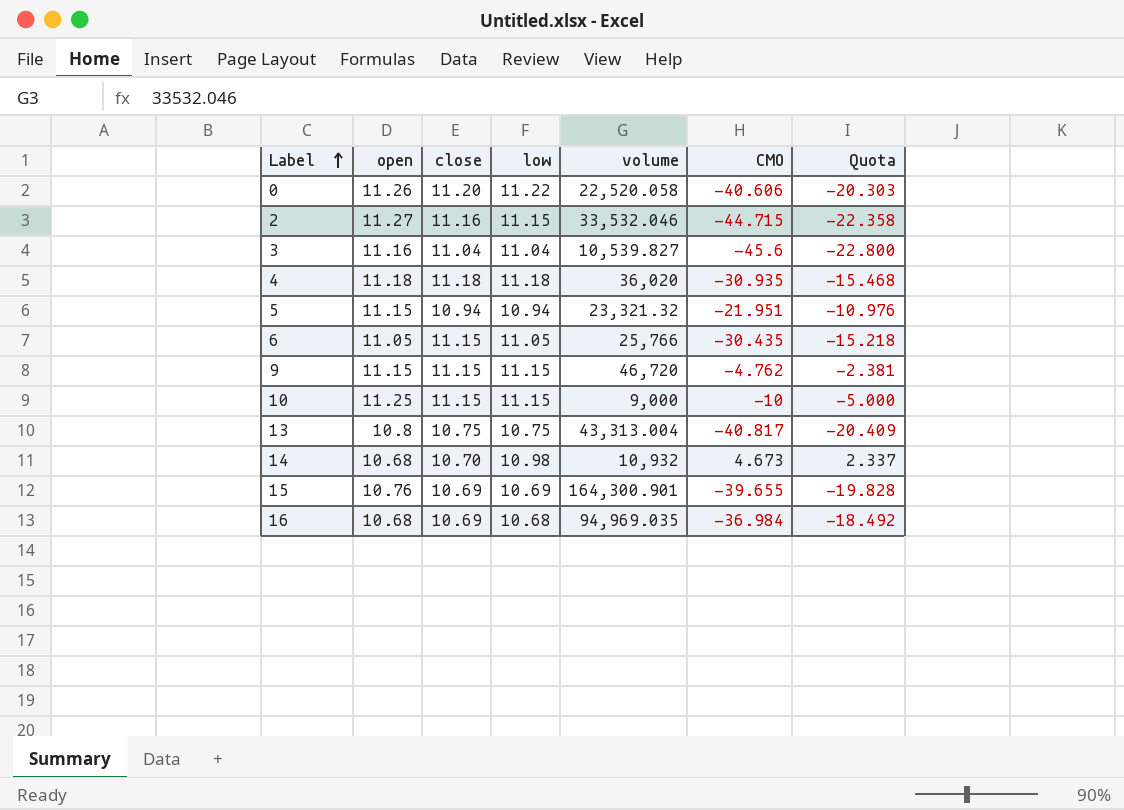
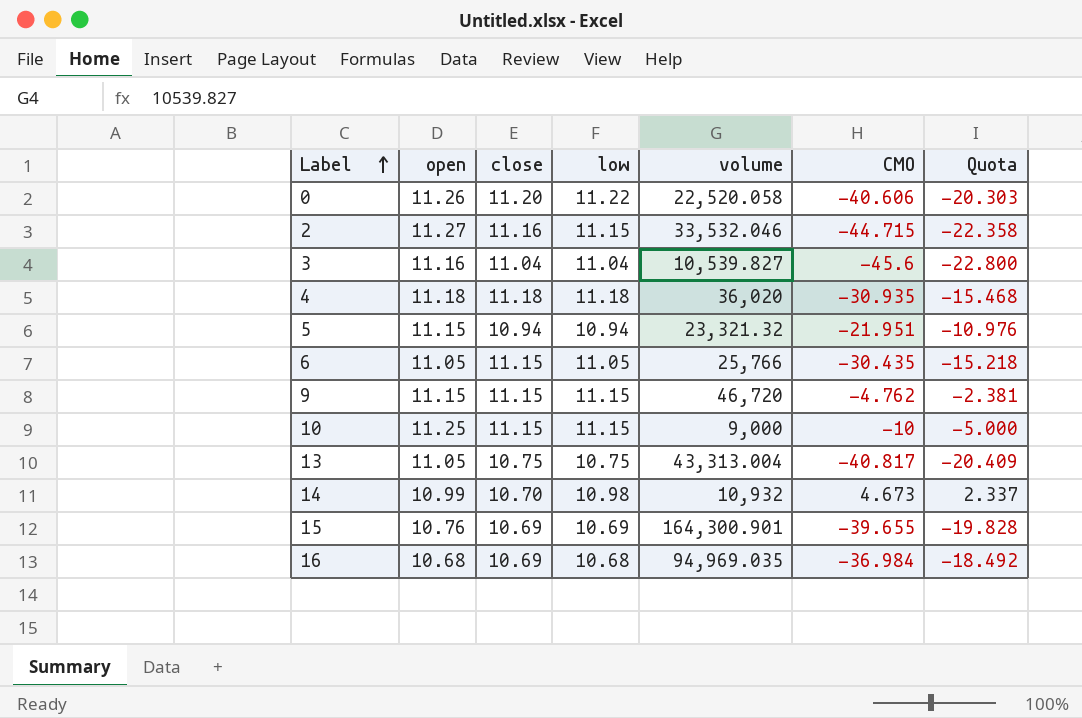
13 | open: 10.8 -> 11.05
14 | open: 10.68 -> 10.99

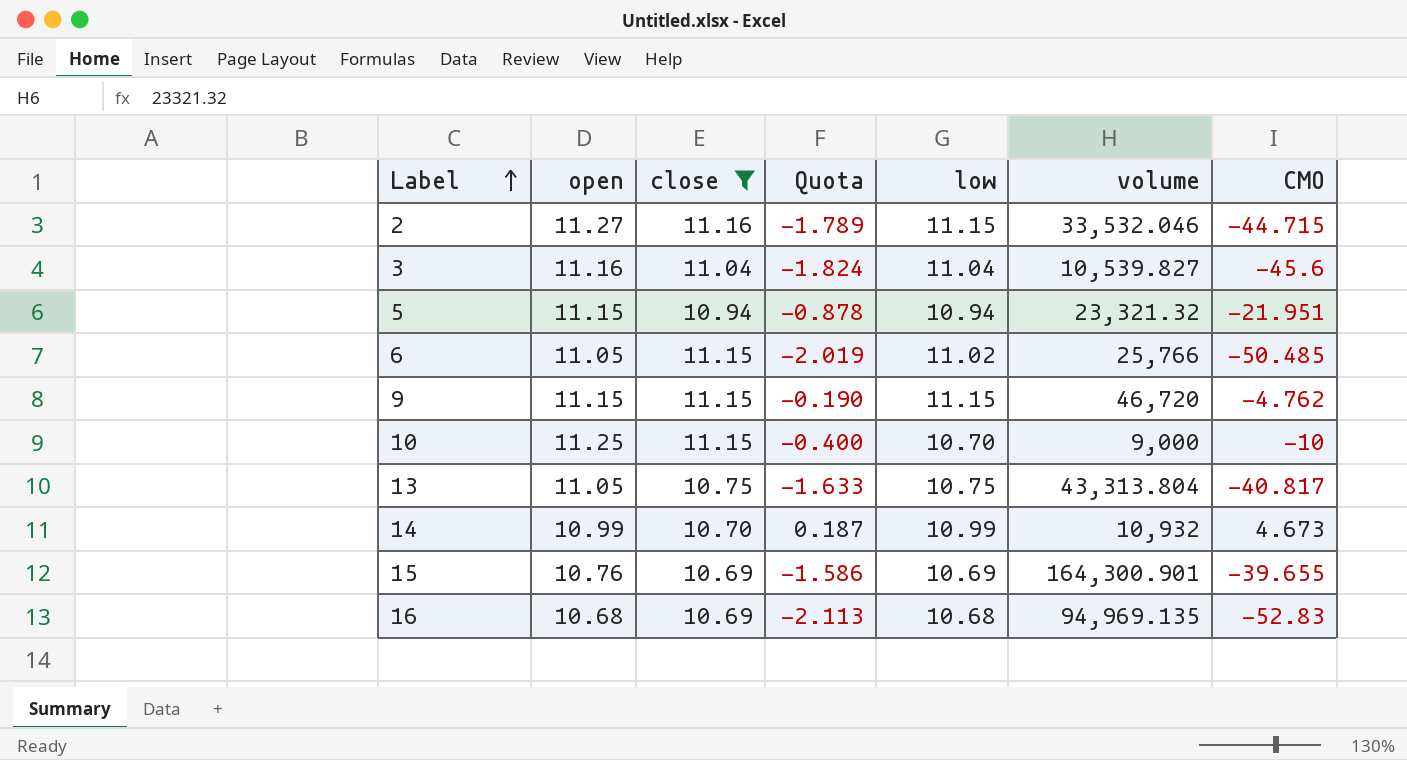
filter: none -> close <= 11.16
column Quota | formula: [CMO] * 0.5 -> [CMO] * 0.04
column Quota | position: 7 -> 4
6 | low: 11.05 -> 11.02
6 | CMO: -30.435 -> -50.485
10 | low: 11.15 -> 10.70
13 | volume: 43,313.004 -> 43,313.804
14 | low: 10.98 -> 10.99
16 | volume: 94,969.035 -> 94,969.135
16 | CMO: -36.984 -> -52.83

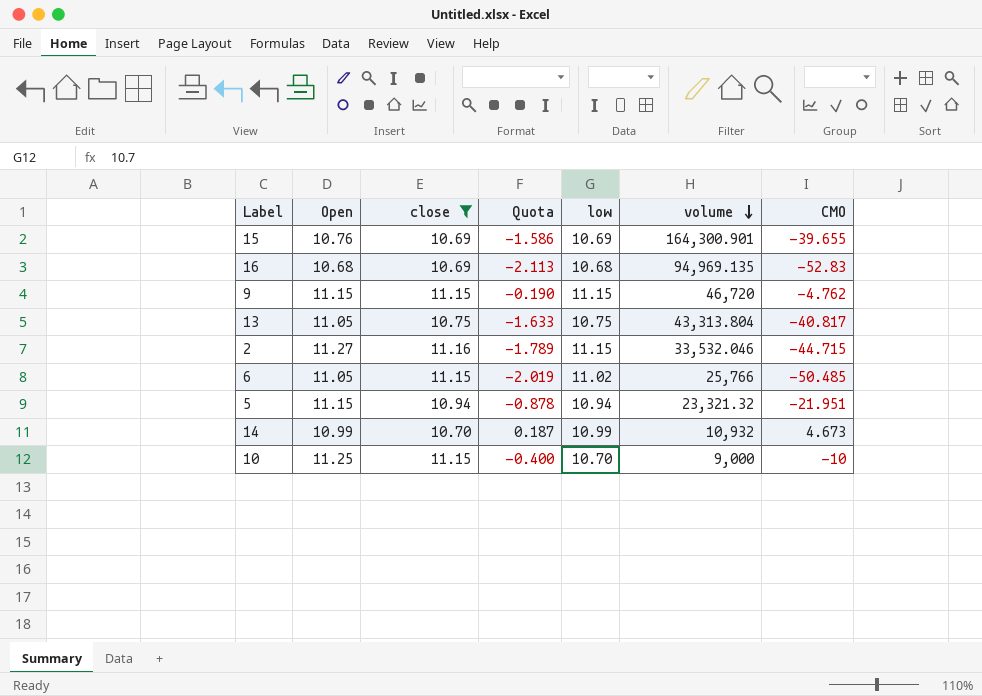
row order: Label ascending -> volume descending
column name: open -> Open
row 3: 11.16 | 11.04 | -1.824 | 11.04 | 10,539.827 | -45.6 -> none

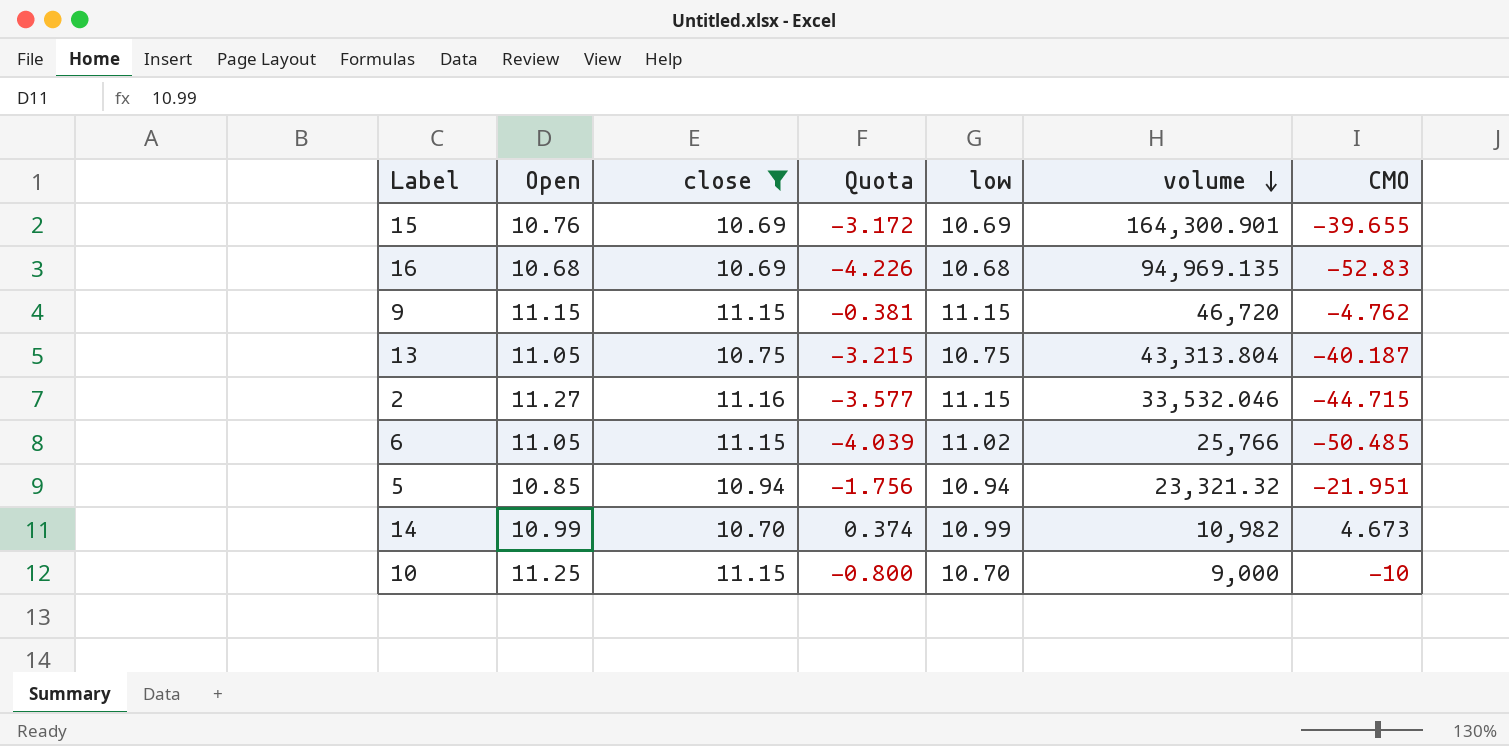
column Quota | formula: [CMO] * 0.04 -> [CMO] * 0.08
13 | CMO: -40.817 -> -40.187
5 | Open: 11.15 -> 10.85
14 | volume: 10,932 -> 10,982

